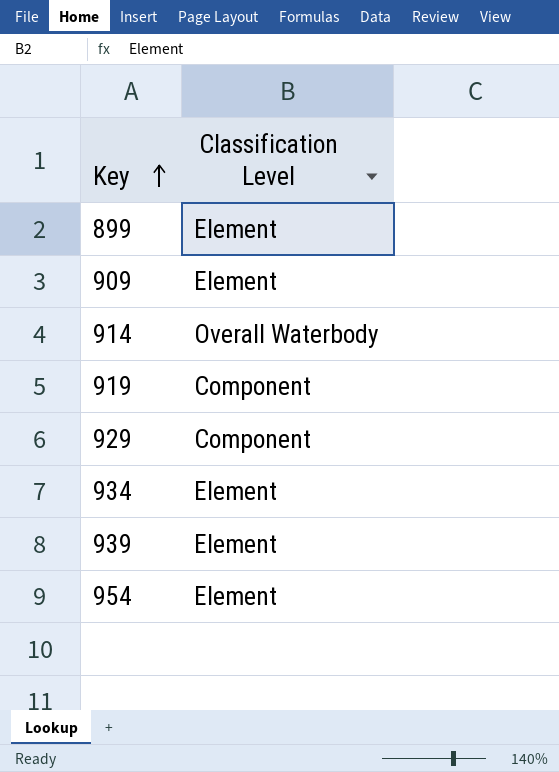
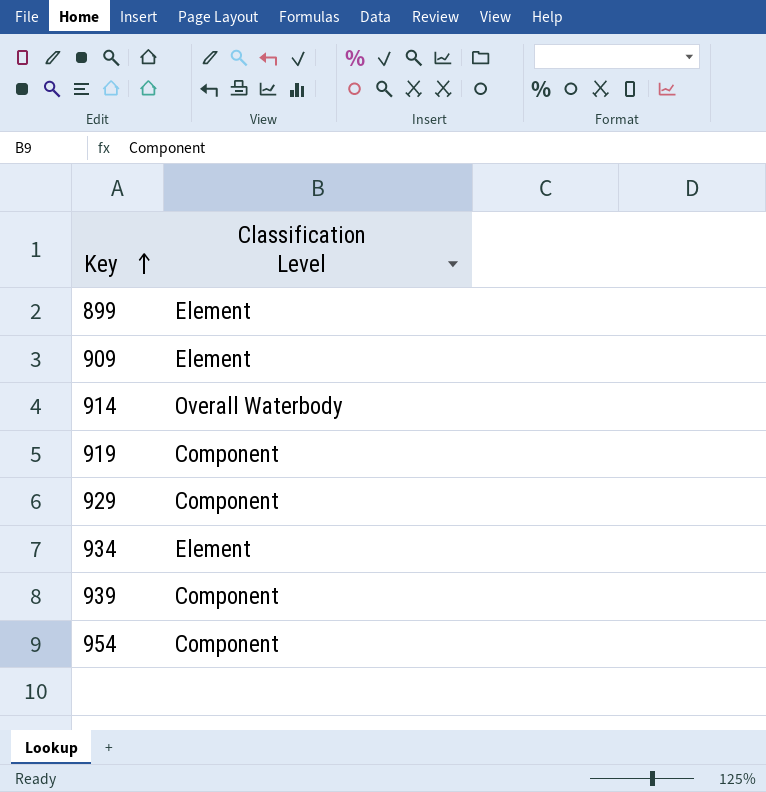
939 | Classification Level: Element -> Component
954 | Classification Level: Element -> Component

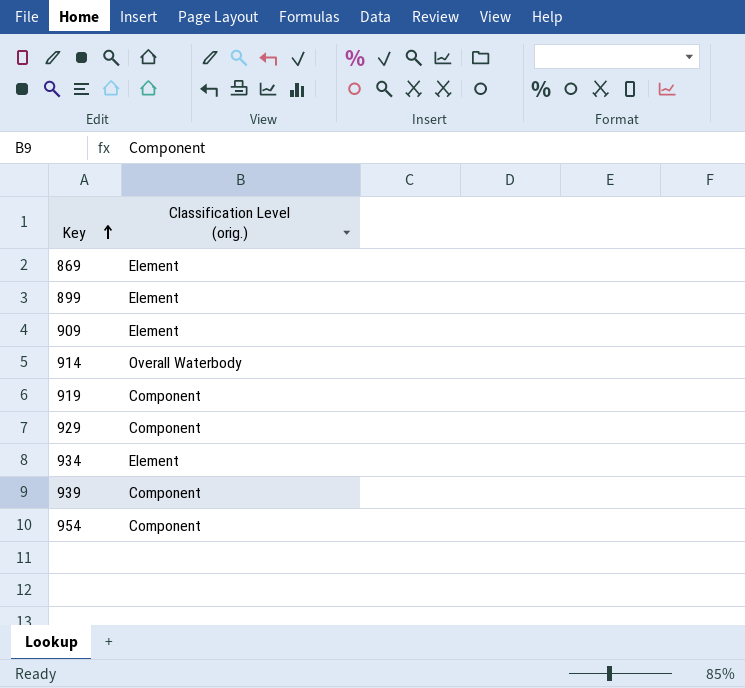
column name: Classification Level -> Classification Level (orig.)
row 869: none -> Element

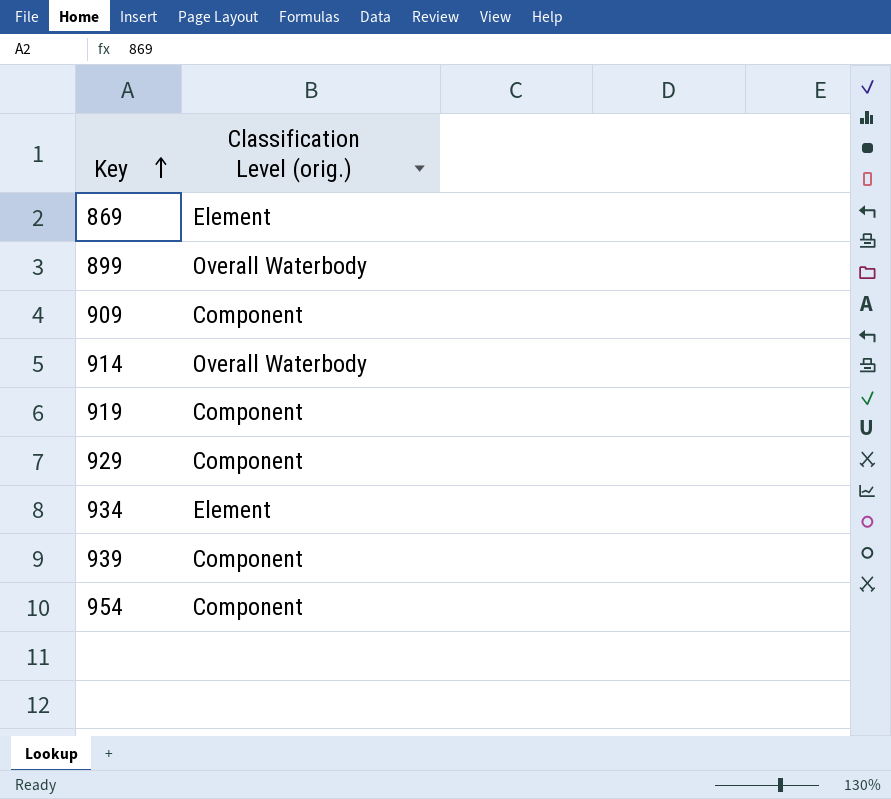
899 | Classification Level (orig.): Element -> Overall Waterbody
909 | Classification Level (orig.): Element -> Component

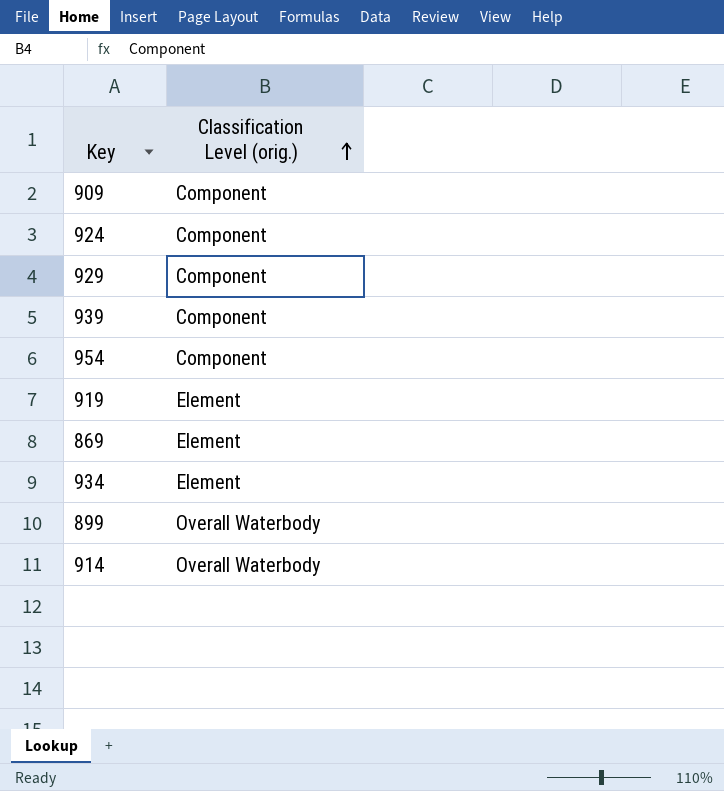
row order: Key ascending -> Classification Level (orig.) ascending
row 924: none -> Component
919 | Classification Level (orig.): Component -> Element

